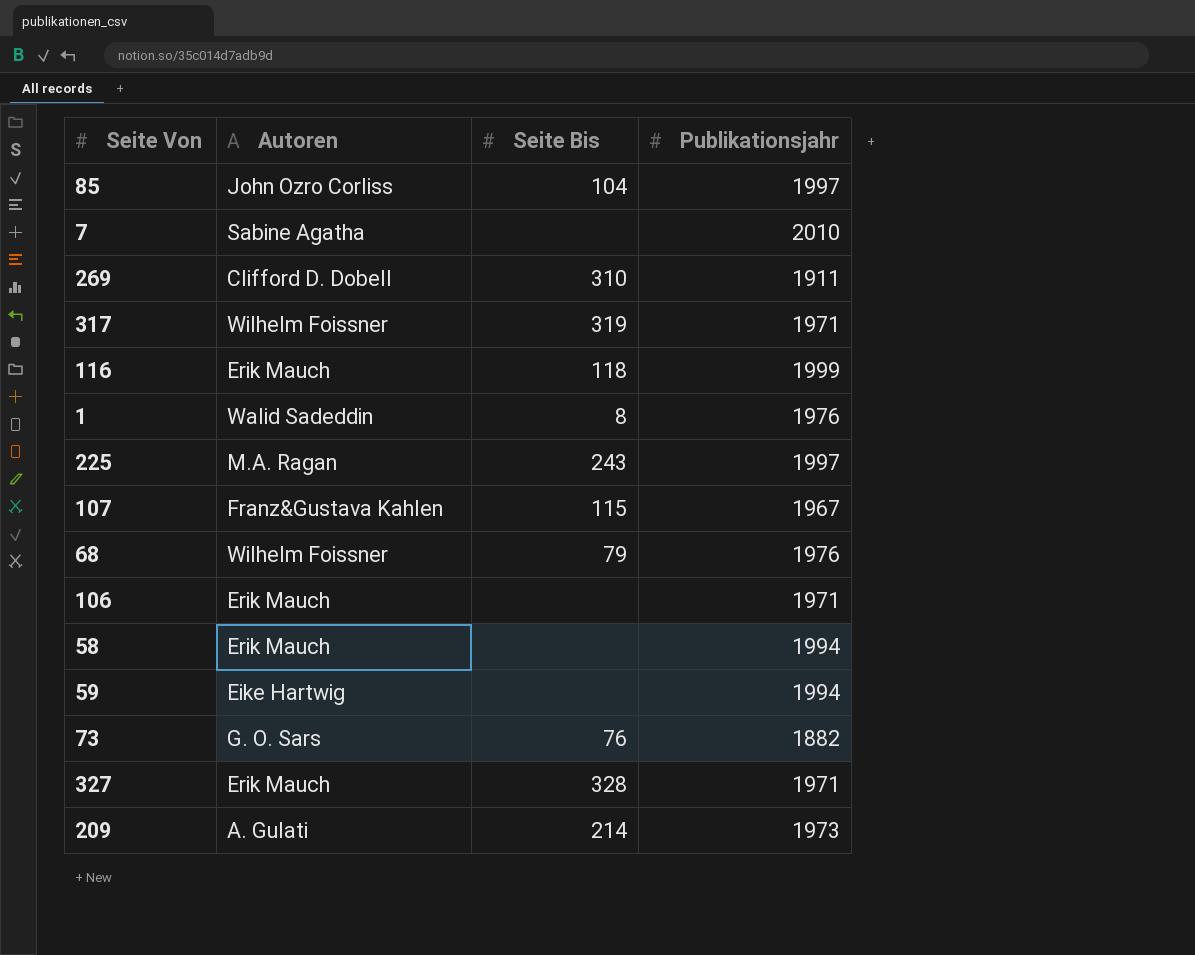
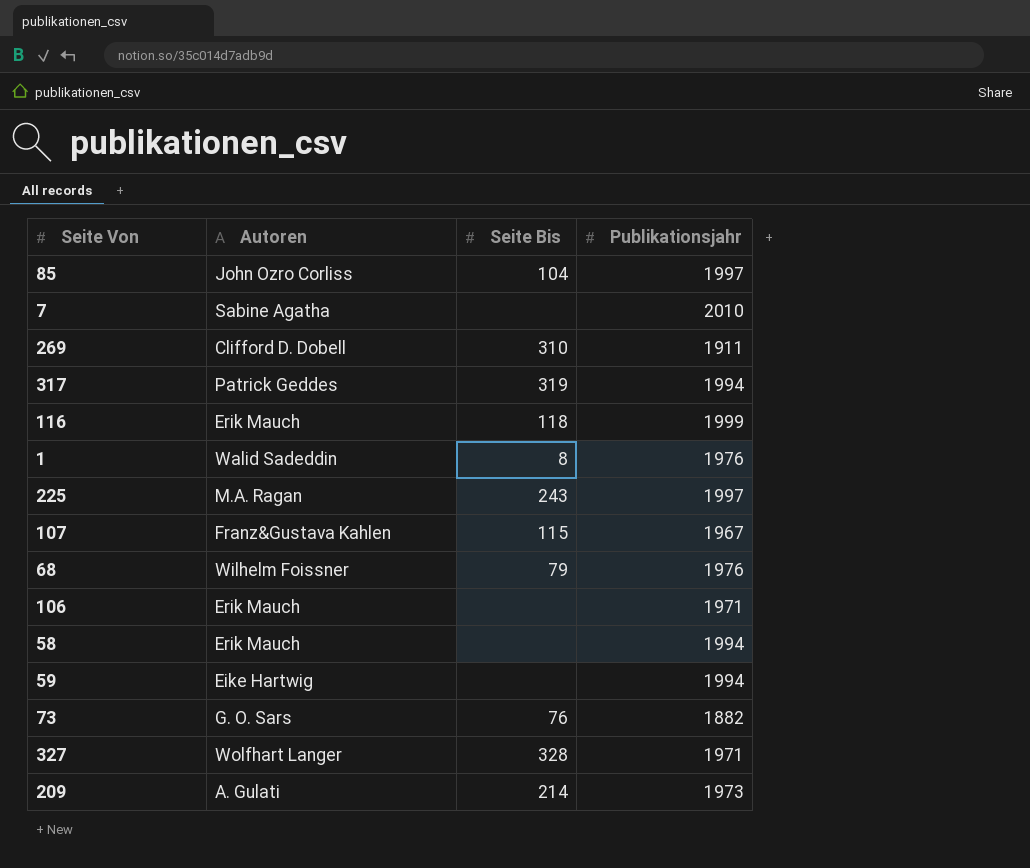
317 | Autoren: Wilhelm Foissner -> Patrick Geddes
317 | Publikationsjahr: 1971 -> 1994
327 | Autoren: Erik Mauch -> Wolfhart Langer

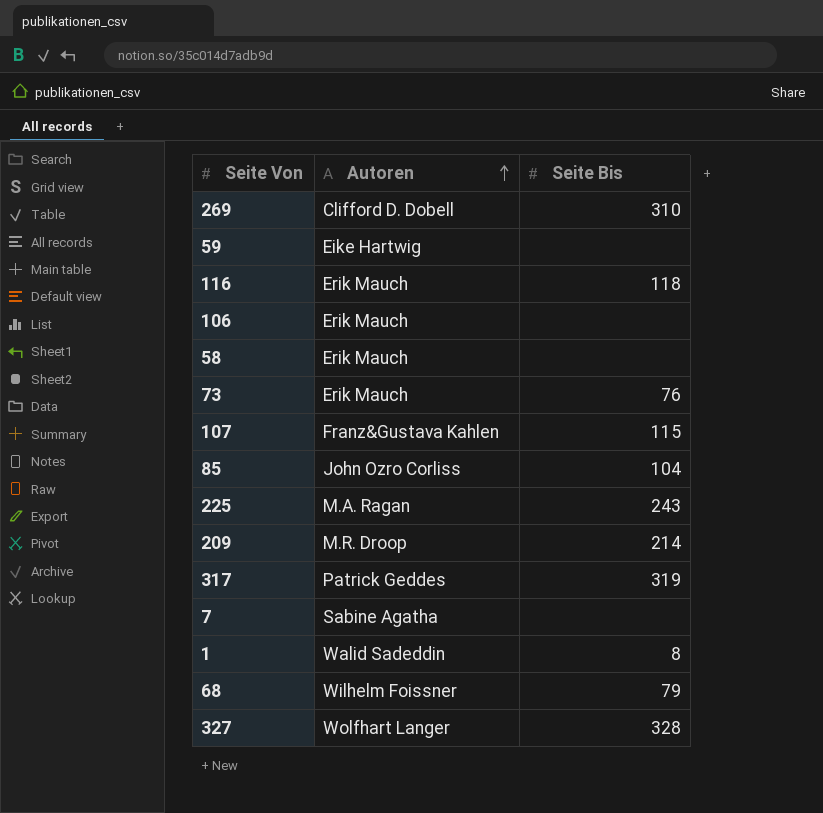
row order: none -> Autoren ascending
column Publikationsjahr | position: 4 -> none
73 | Autoren: G. O. Sars -> Erik Mauch
209 | Autoren: A. Gulati -> M.R. Droop

